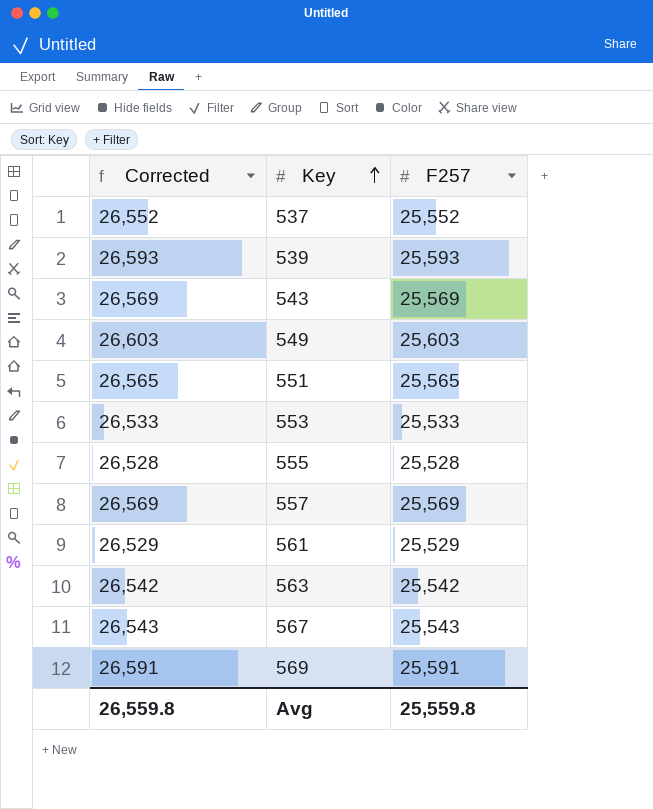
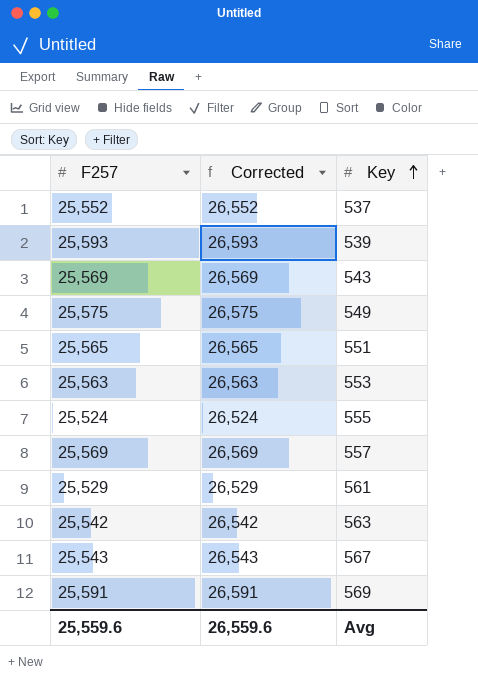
column F257 | position: 3 -> 1
549 | F257: 25,603 -> 25,575
549 | Corrected: 26,603 -> 26,575
553 | F257: 25,533 -> 25,563
553 | Corrected: 26,533 -> 26,563
555 | F257: 25,528 -> 25,524
555 | Corrected: 26,528 -> 26,524
Avg | F257: 25,559.8 -> 25,559.6
Avg | Corrected: 26,559.8 -> 26,559.6

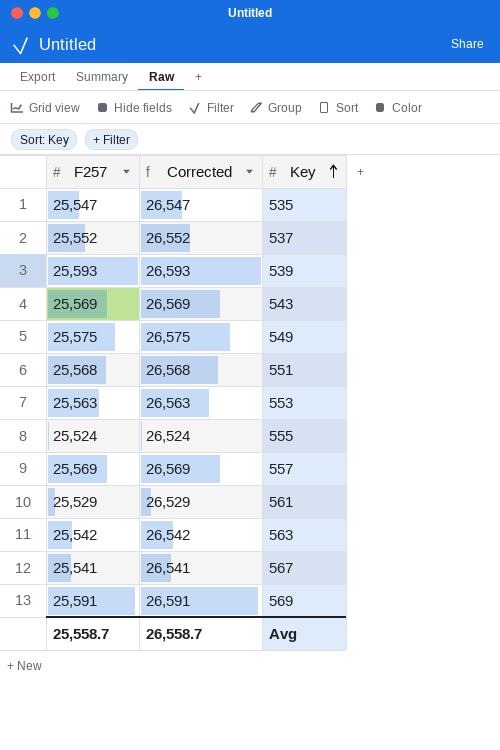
row 535: none -> 25,547 | 26,547
551 | F257: 25,565 -> 25,568
551 | Corrected: 26,565 -> 26,568
567 | F257: 25,543 -> 25,541
567 | Corrected: 26,543 -> 26,541
Avg | F257: 25,559.6 -> 25,558.7
Avg | Corrected: 26,559.6 -> 26,558.7

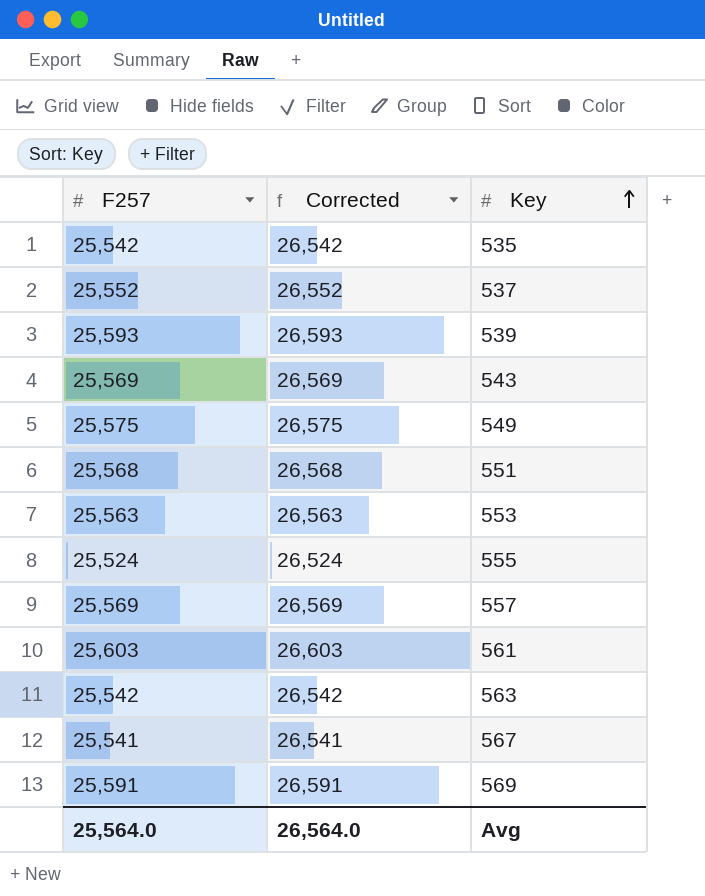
535 | F257: 25,547 -> 25,542
535 | Corrected: 26,547 -> 26,542
561 | F257: 25,529 -> 25,603
561 | Corrected: 26,529 -> 26,603
Avg | F257: 25,558.7 -> 25,564.0
Avg | Corrected: 26,558.7 -> 26,564.0

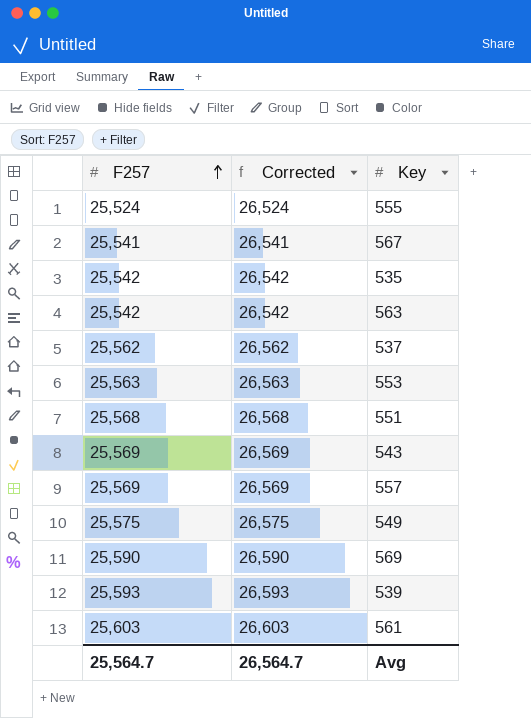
row order: Key ascending -> F257 ascending
537 | F257: 25,552 -> 25,562
537 | Corrected: 26,552 -> 26,562
569 | F257: 25,591 -> 25,590
569 | Corrected: 26,591 -> 26,590
Avg | F257: 25,564.0 -> 25,564.7
Avg | Corrected: 26,564.0 -> 26,564.7

